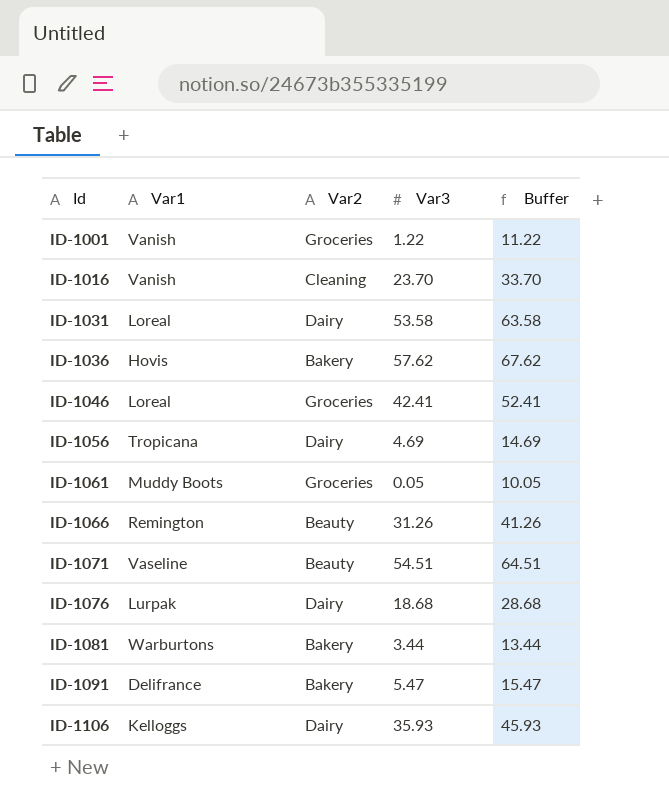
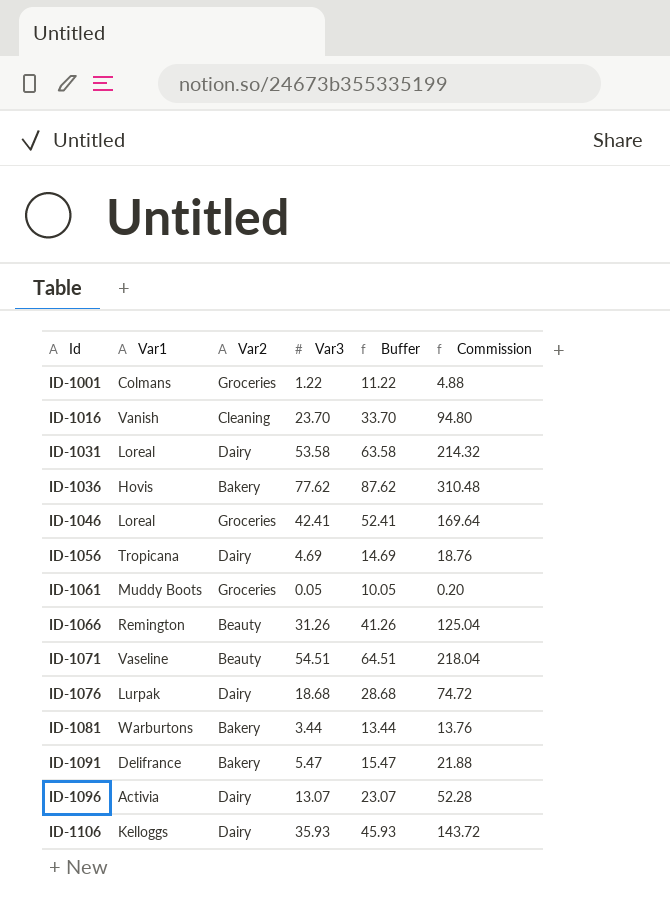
column Commission | formula: none -> [Var3] * 4
ID-1001 | Var1: Vanish -> Colmans
ID-1036 | Var3: 57.62 -> 77.62
ID-1036 | Buffer: 67.62 -> 87.62
row ID-1096: none -> Activia | Dairy | 13.07 | 23.07 | 52.28

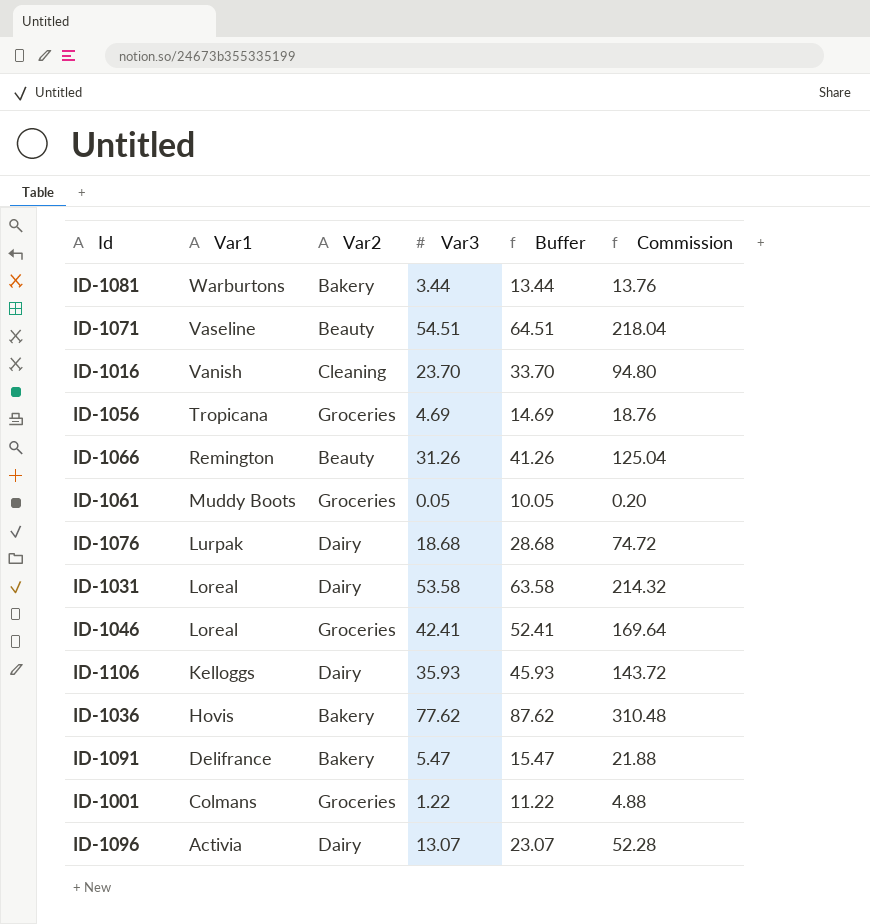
row order: Id ascending -> Var1 descending
ID-1056 | Var2: Dairy -> Groceries

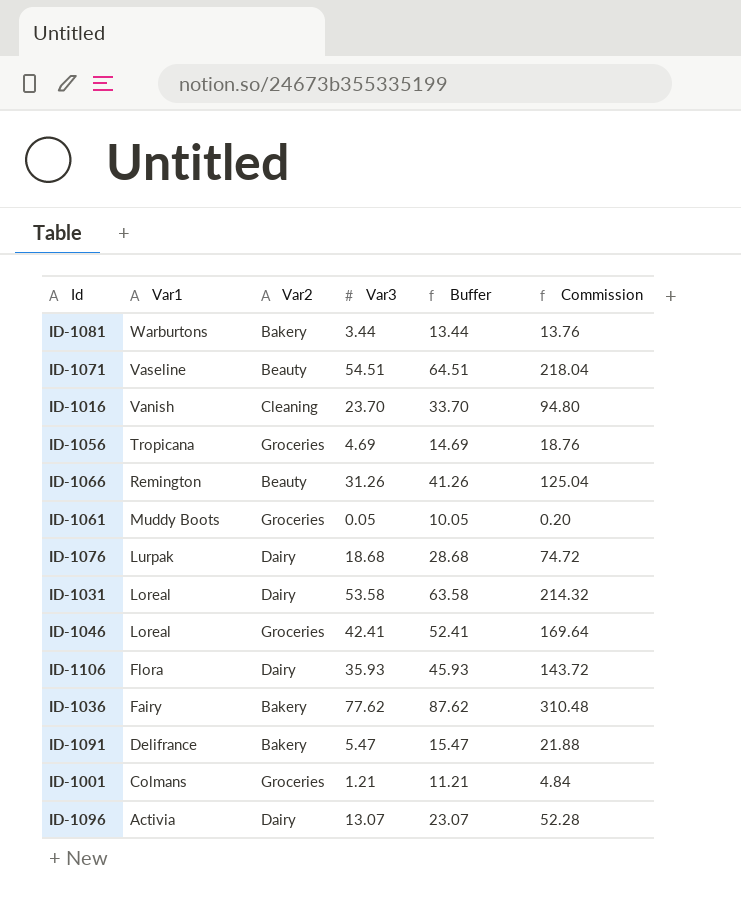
ID-1106 | Var1: Kelloggs -> Flora
ID-1036 | Var1: Hovis -> Fairy
ID-1001 | Var3: 1.22 -> 1.21
ID-1001 | Buffer: 11.22 -> 11.21
ID-1001 | Commission: 4.88 -> 4.84

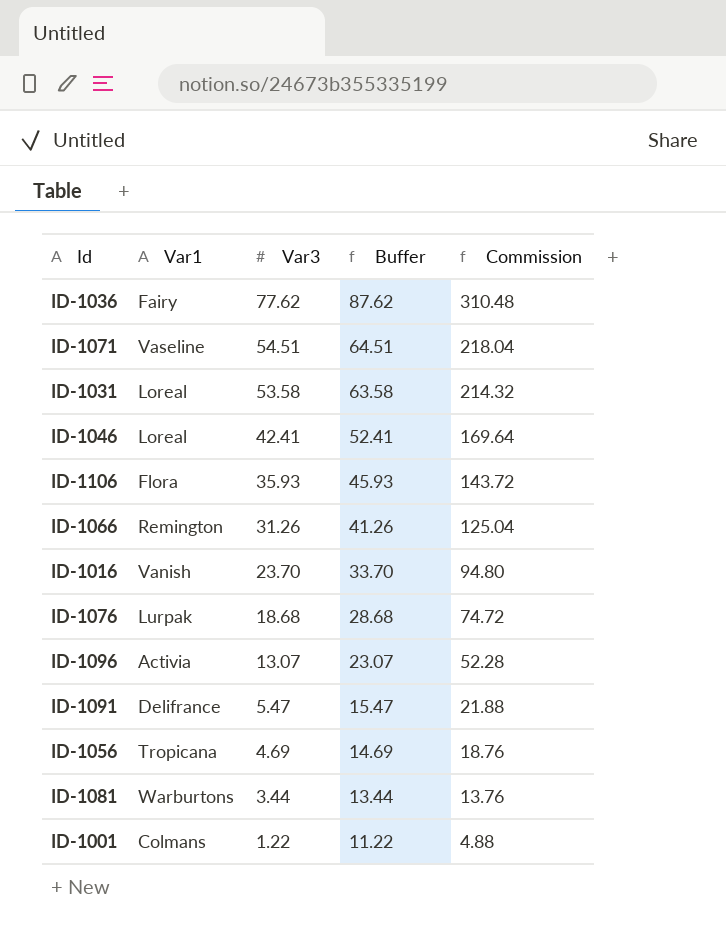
row order: Var1 descending -> Var3 descending
column Var2 | position: 3 -> none
row ID-1061: Muddy Boots | Groceries | 0.05 | 10.05 | 0.20 -> none
ID-1001 | Var3: 1.21 -> 1.22
ID-1001 | Buffer: 11.21 -> 11.22
ID-1001 | Commission: 4.84 -> 4.88

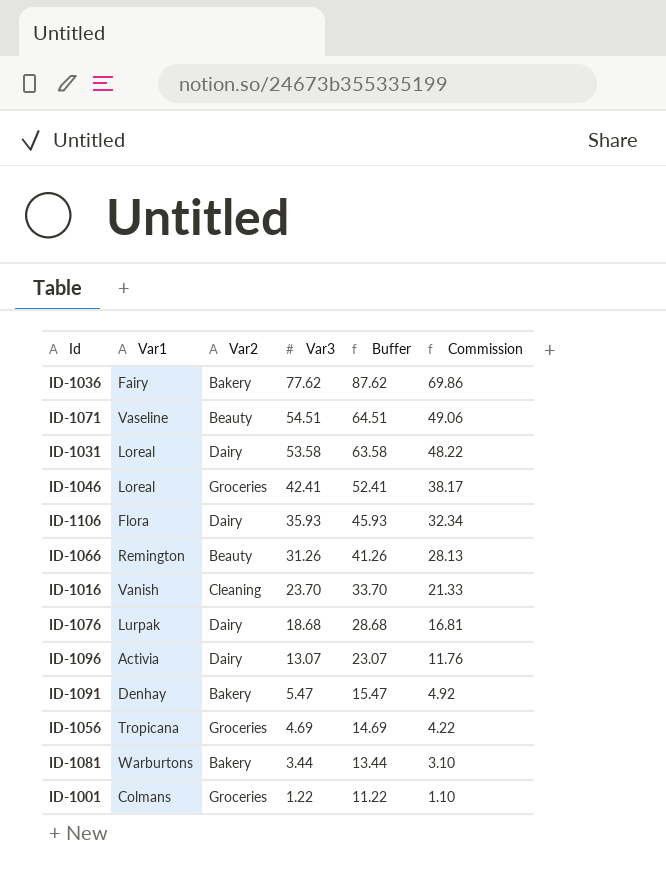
column Var2 | position: none -> 3
column Commission | formula: [Var3] * 4 -> [Var3] * 0.9
ID-1091 | Var1: Delifrance -> Denhay

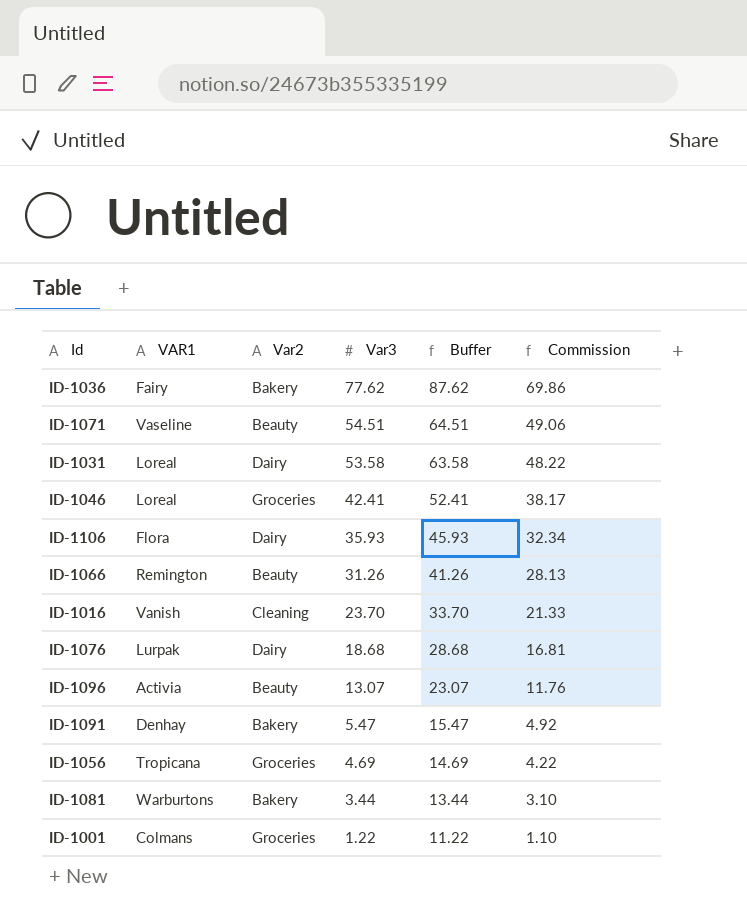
column name: Var1 -> VAR1
ID-1096 | Var2: Dairy -> Beauty

